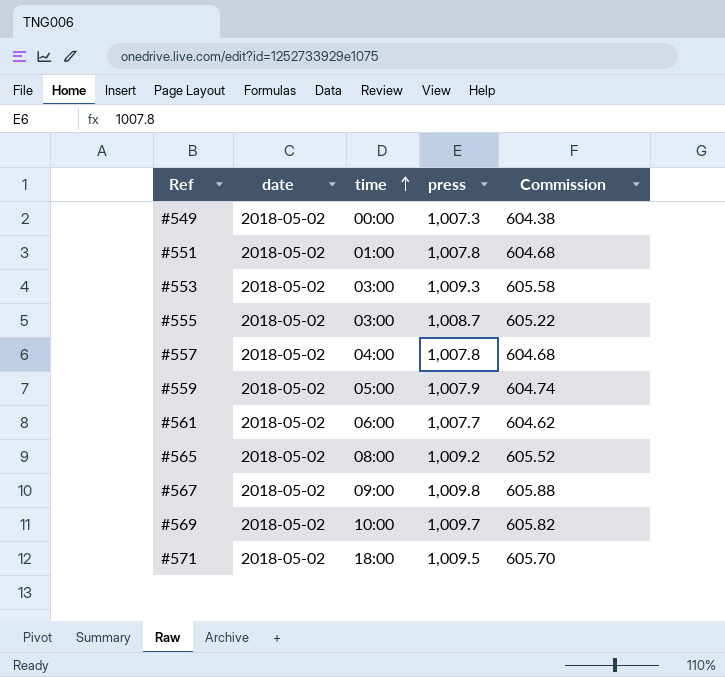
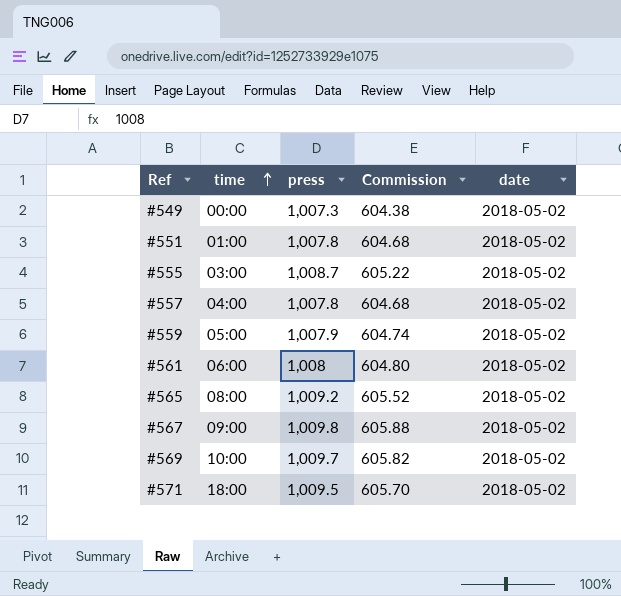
column date | position: 2 -> 5
row #553: 2018-05-02 | 03:00 | 1,009.3 | 605.58 -> none
#561 | press: 1,007.7 -> 1,008
#561 | Commission: 604.62 -> 604.80

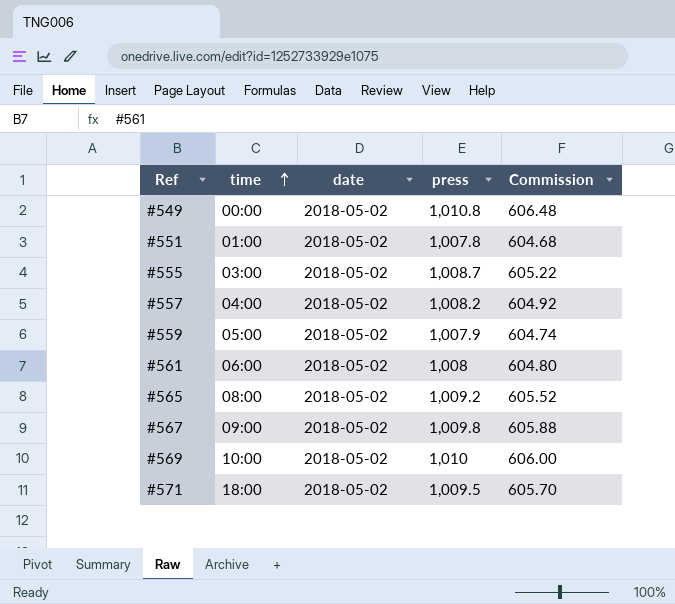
column date | position: 5 -> 3
#549 | press: 1,007.3 -> 1,010.8
#549 | Commission: 604.38 -> 606.48
#557 | press: 1,007.8 -> 1,008.2
#557 | Commission: 604.68 -> 604.92
#569 | press: 1,009.7 -> 1,010
#569 | Commission: 605.82 -> 606.00

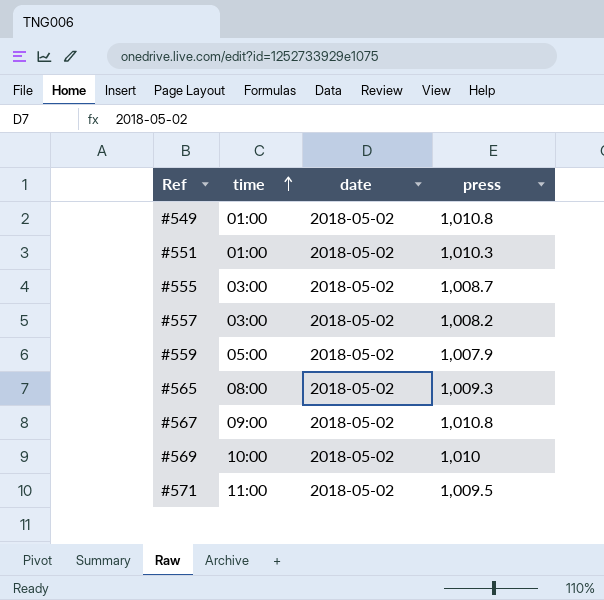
column Commission | formula: [press] * 0.6 -> none
row #561: 06:00 | 2018-05-02 | 1,008 | 604.80 -> none
#549 | time: 00:00 -> 01:00
#551 | press: 1,007.8 -> 1,010.3
#557 | time: 04:00 -> 03:00
#565 | press: 1,009.2 -> 1,009.3
#567 | press: 1,009.8 -> 1,010.8
#571 | time: 18:00 -> 11:00

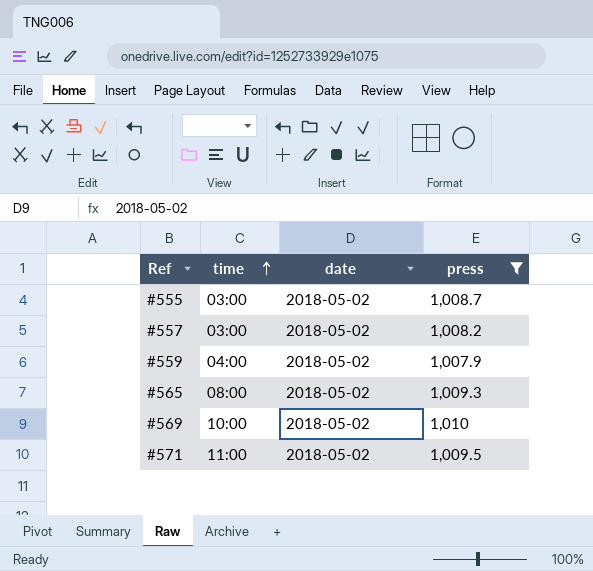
filter: none -> press <= 1,010
#559 | time: 05:00 -> 04:00

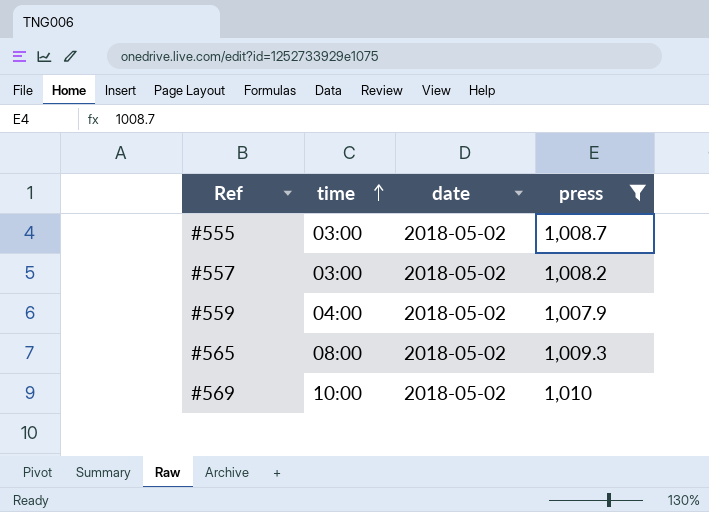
row #571: 11:00 | 2018-05-02 | 1,009.5 -> none

